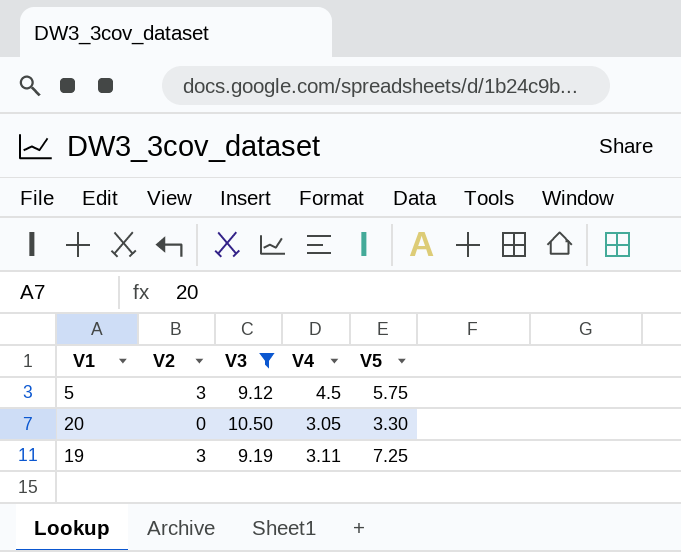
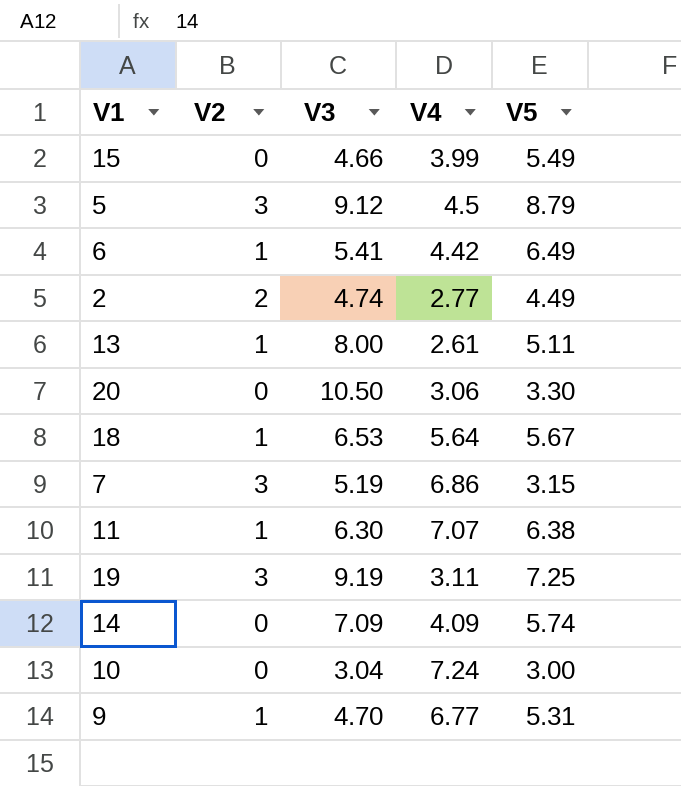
filter: V3 >= 9.12 -> none
5 | V5: 5.75 -> 8.79
20 | V4: 3.05 -> 3.06

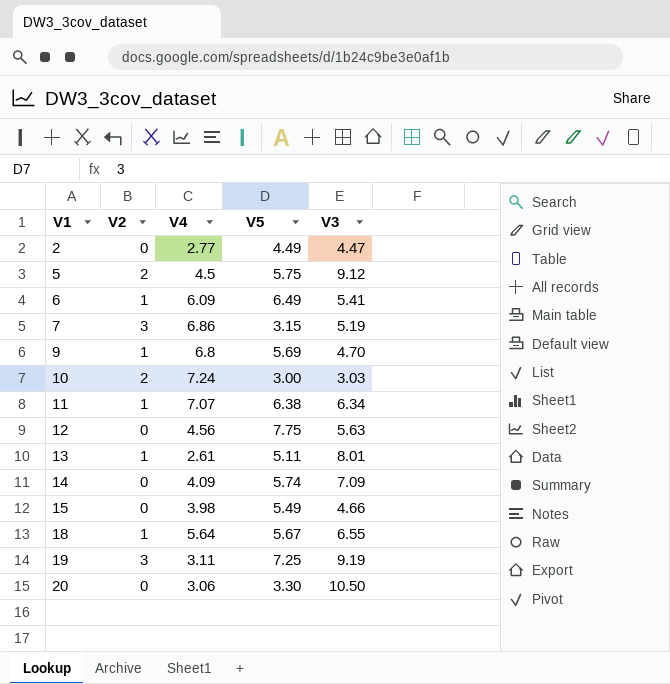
row order: none -> V1 ascending
column V3 | position: 3 -> 5
2 | V2: 2 -> 0
2 | V3: 4.74 -> 4.47
5 | V2: 3 -> 2
5 | V5: 8.79 -> 5.75
6 | V4: 4.42 -> 6.09
9 | V4: 6.77 -> 6.8
9 | V5: 5.31 -> 5.69
10 | V2: 0 -> 2
10 | V3: 3.04 -> 3.03
11 | V3: 6.30 -> 6.34
row 12: none -> 0 | 4.56 | 7.75 | 5.63
13 | V3: 8.00 -> 8.01
15 | V4: 3.99 -> 3.98
18 | V3: 6.53 -> 6.55

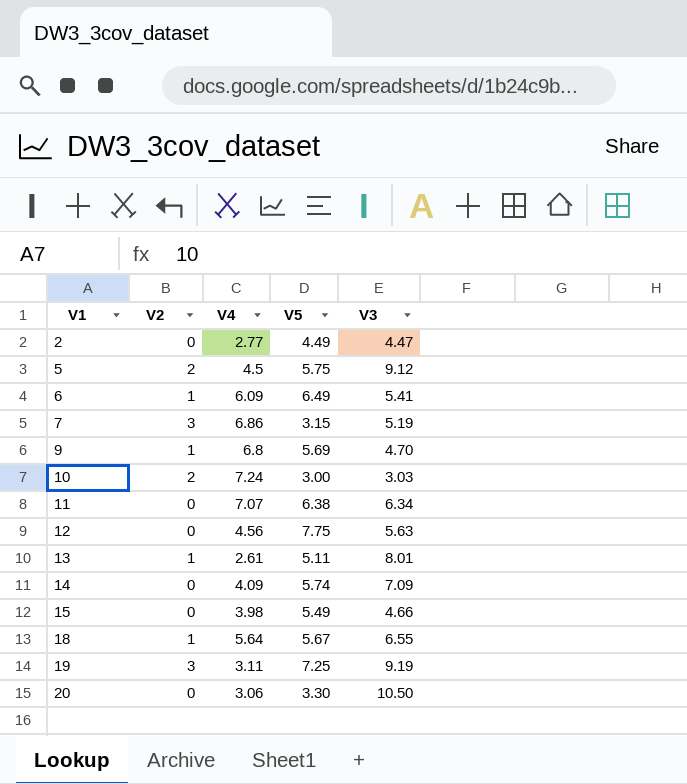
11 | V2: 1 -> 0

